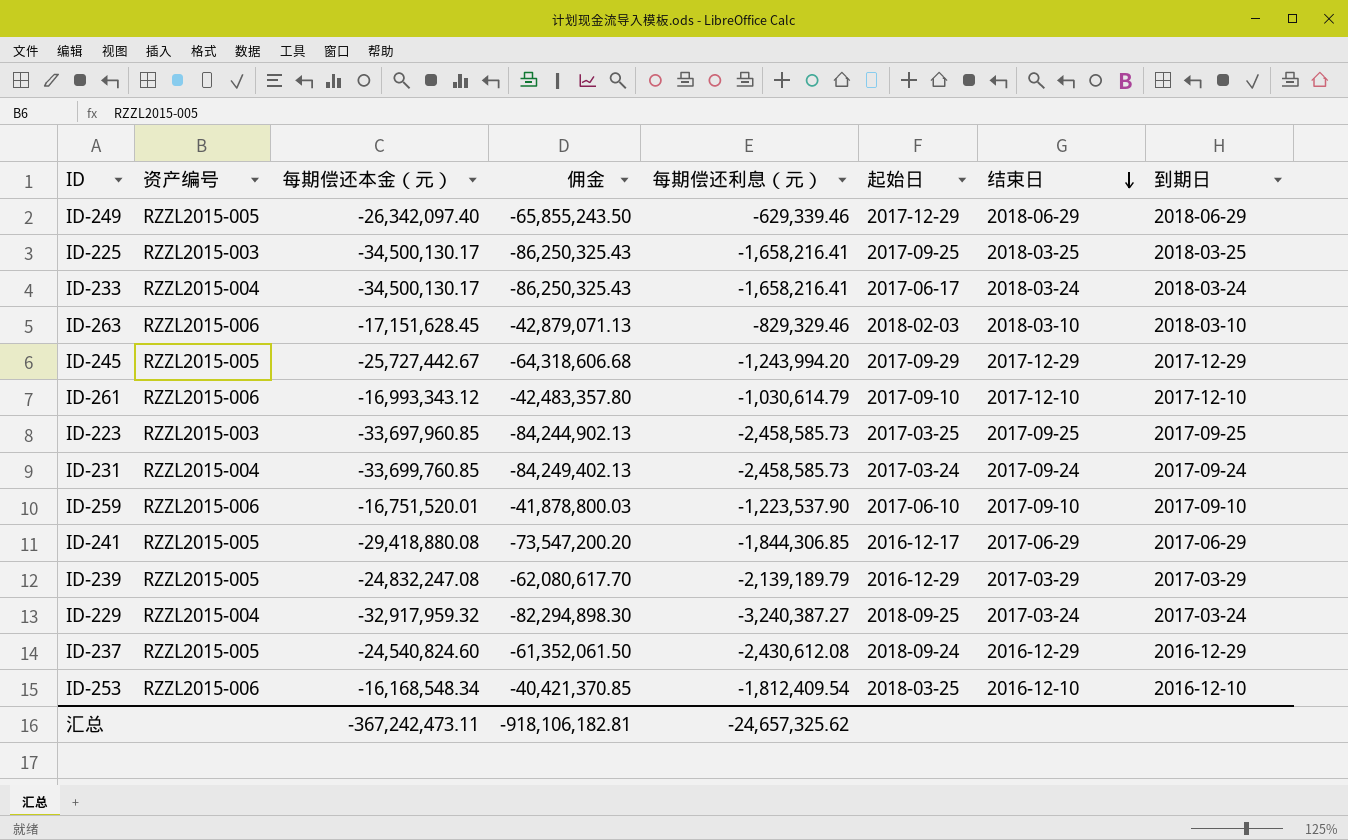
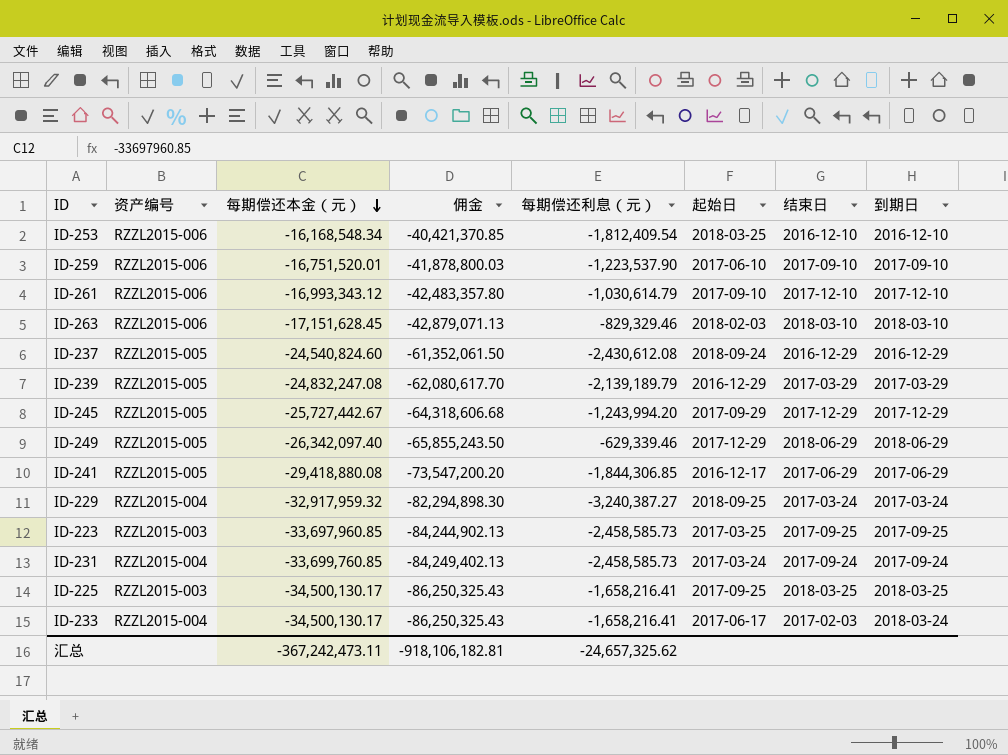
row order: 结束日 descending -> 每期偿还本金（元） descending
ID-233 | 结束日: 2018-03-24 -> 2017-02-03

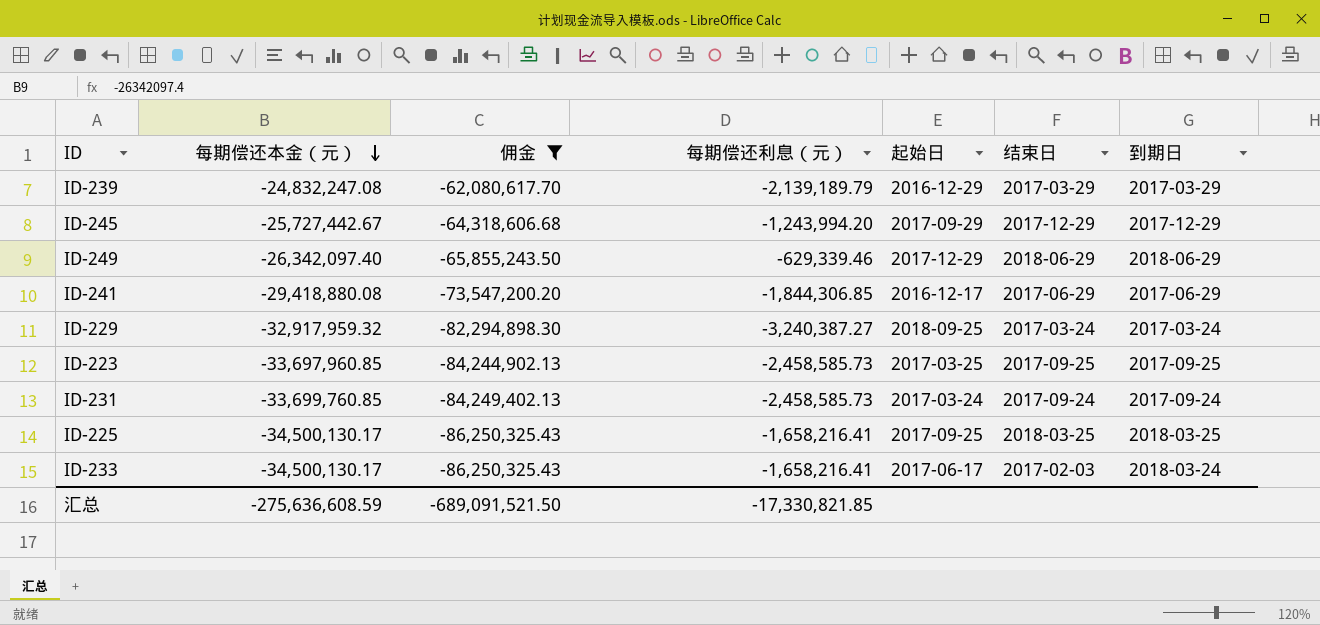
filter: none -> 佣金 <= -62,080,617.70
column 资产编号 | position: 2 -> none
汇总 | 每期偿还本金（元）: -367,242,473.11 -> -275,636,608.59
汇总 | 佣金: -918,106,182.81 -> -689,091,521.50
汇总 | 每期偿还利息（元）: -24,657,325.62 -> -17,330,821.85

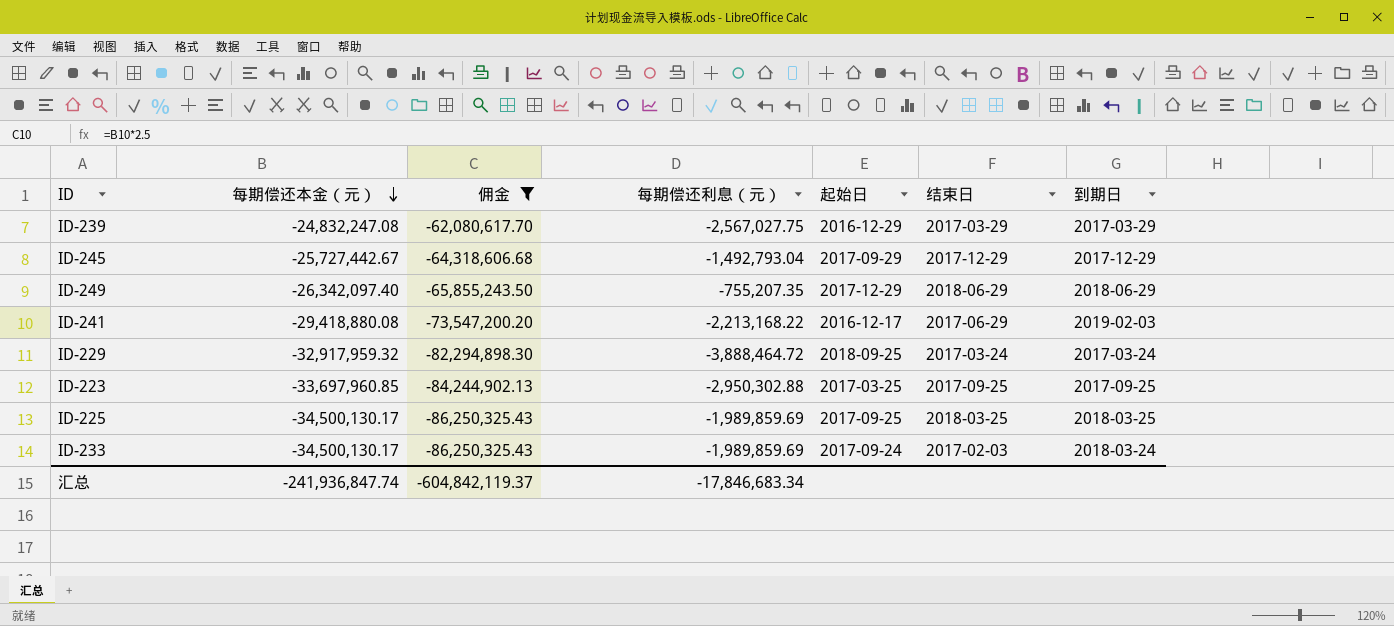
row ID-231: -33,699,760.85 | -84,249,402.13 | -2,458,585.73 | 2017-03-24 | 2017-09-24 | 2017-09-24 -> none
ID-239 | 每期偿还利息（元）: -2,139,189.79 -> -2,567,027.75
ID-245 | 每期偿还利息（元）: -1,243,994.20 -> -1,492,793.04
ID-249 | 每期偿还利息（元）: -629,339.46 -> -755,207.35
ID-241 | 每期偿还利息（元）: -1,844,306.85 -> -2,213,168.22
ID-241 | 到期日: 2017-06-29 -> 2019-02-03
ID-229 | 每期偿还利息（元）: -3,240,387.27 -> -3,888,464.72
ID-223 | 每期偿还利息（元）: -2,458,585.73 -> -2,950,302.88
ID-225 | 每期偿还利息（元）: -1,658,216.41 -> -1,989,859.69
ID-233 | 每期偿还利息（元）: -1,658,216.41 -> -1,989,859.69
ID-233 | 起始日: 2017-06-17 -> 2017-09-24
汇总 | 每期偿还本金（元）: -275,636,608.59 -> -241,936,847.74
汇总 | 佣金: -689,091,521.50 -> -604,842,119.37
汇总 | 每期偿还利息（元）: -17,330,821.85 -> -17,846,683.34

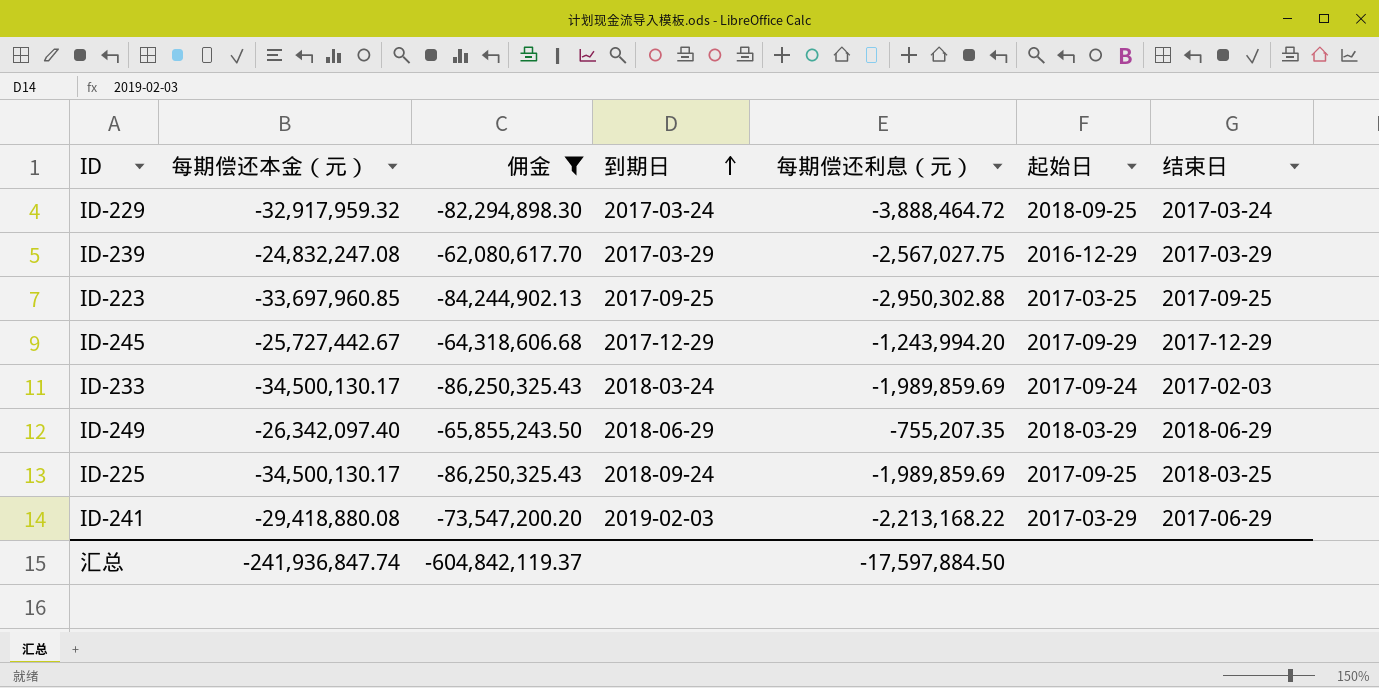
row order: 每期偿还本金（元） descending -> 到期日 ascending
column 到期日 | position: 7 -> 4
ID-245 | 每期偿还利息（元）: -1,492,793.04 -> -1,243,994.20
ID-249 | 起始日: 2017-12-29 -> 2018-03-29
ID-225 | 到期日: 2018-03-25 -> 2018-09-24
ID-241 | 起始日: 2016-12-17 -> 2017-03-29
汇总 | 每期偿还利息（元）: -17,846,683.34 -> -17,597,884.50

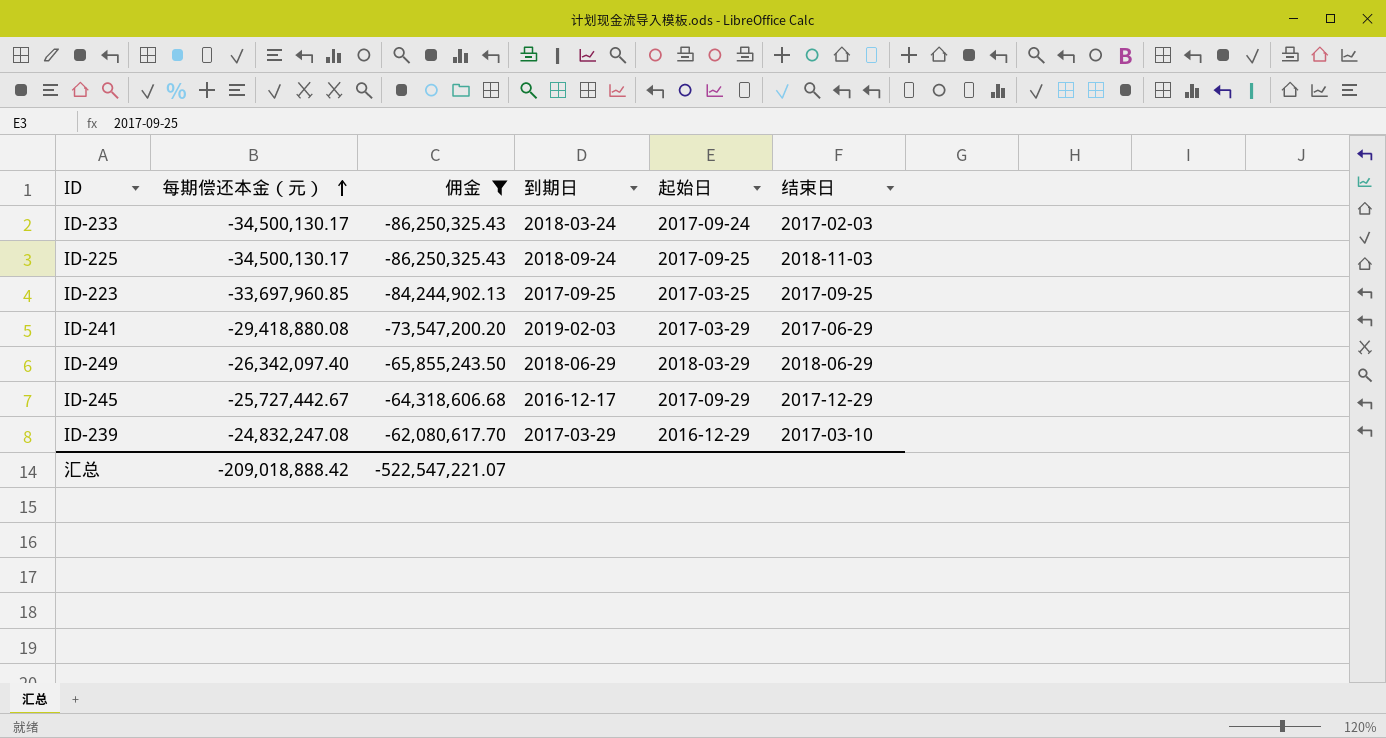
row order: 到期日 ascending -> 每期偿还本金（元） ascending
column 每期偿还利息（元） | position: 5 -> none
row ID-229: -32,917,959.32 | -82,294,898.30 | 2017-03-24 | -3,888,464.72 | 2018-09-25 | 2017-03-24 -> none
ID-225 | 结束日: 2018-03-25 -> 2018-11-03
ID-245 | 到期日: 2017-12-29 -> 2016-12-17
ID-239 | 结束日: 2017-03-29 -> 2017-03-10
汇总 | 每期偿还本金（元）: -241,936,847.74 -> -209,018,888.42
汇总 | 佣金: -604,842,119.37 -> -522,547,221.07

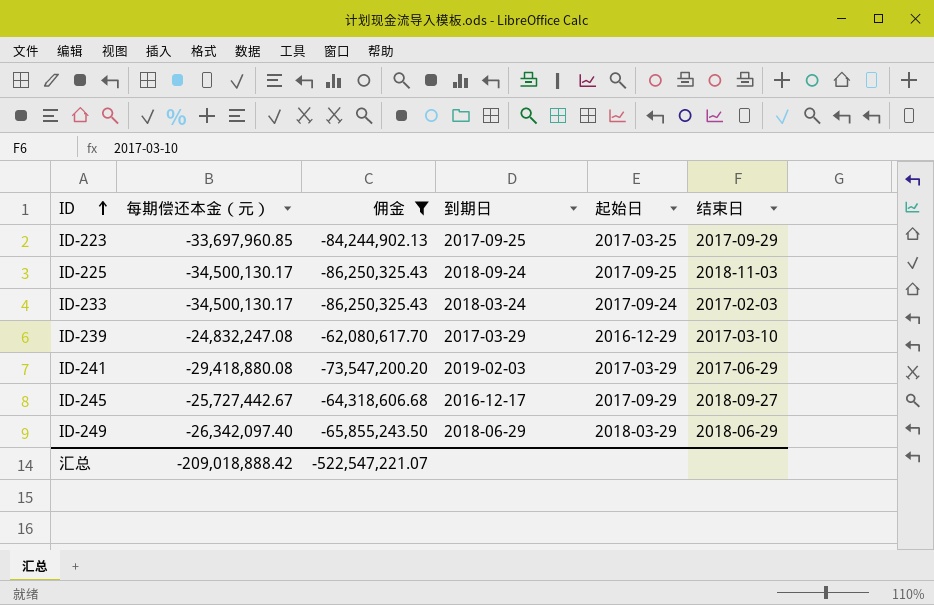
row order: 每期偿还本金（元） ascending -> ID ascending
ID-223 | 结束日: 2017-09-25 -> 2017-09-29
ID-245 | 结束日: 2017-12-29 -> 2018-09-27

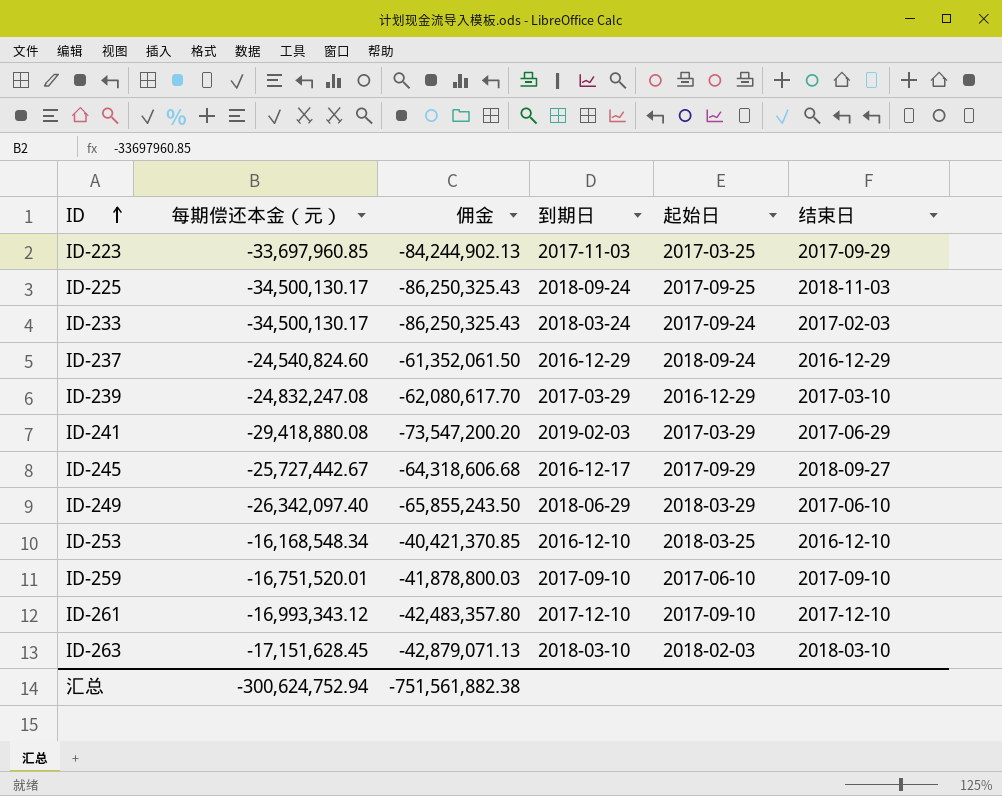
filter: 佣金 <= -62,080,617.70 -> none
ID-223 | 到期日: 2017-09-25 -> 2017-11-03
ID-249 | 结束日: 2018-06-29 -> 2017-06-10
汇总 | 每期偿还本金（元）: -209,018,888.42 -> -300,624,752.94
汇总 | 佣金: -522,547,221.07 -> -751,561,882.38

